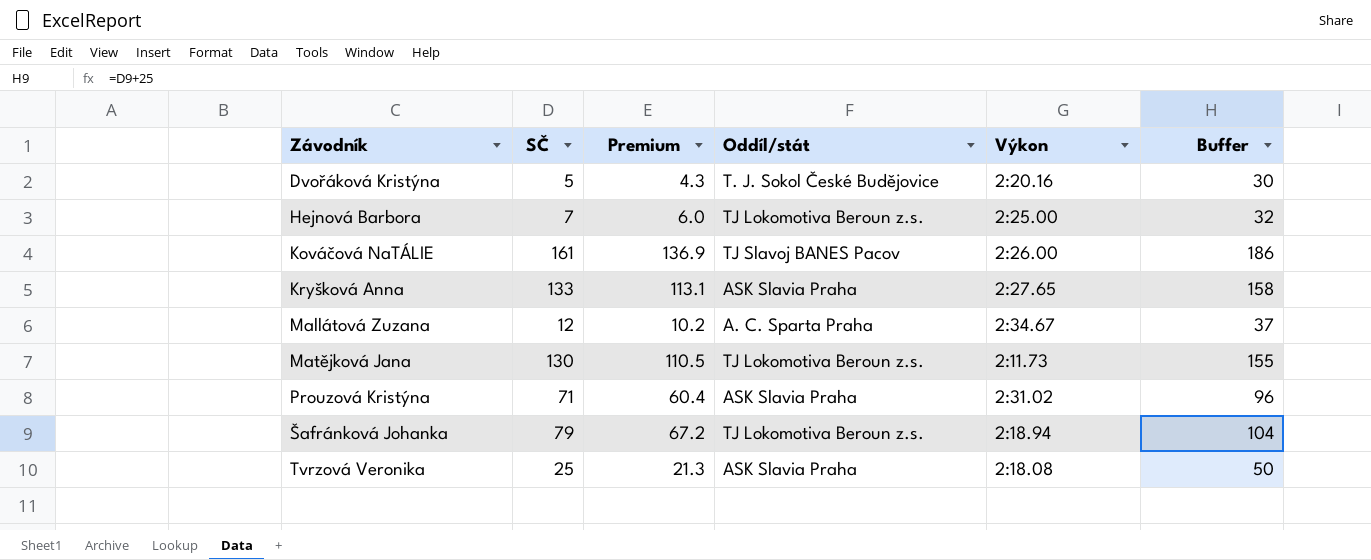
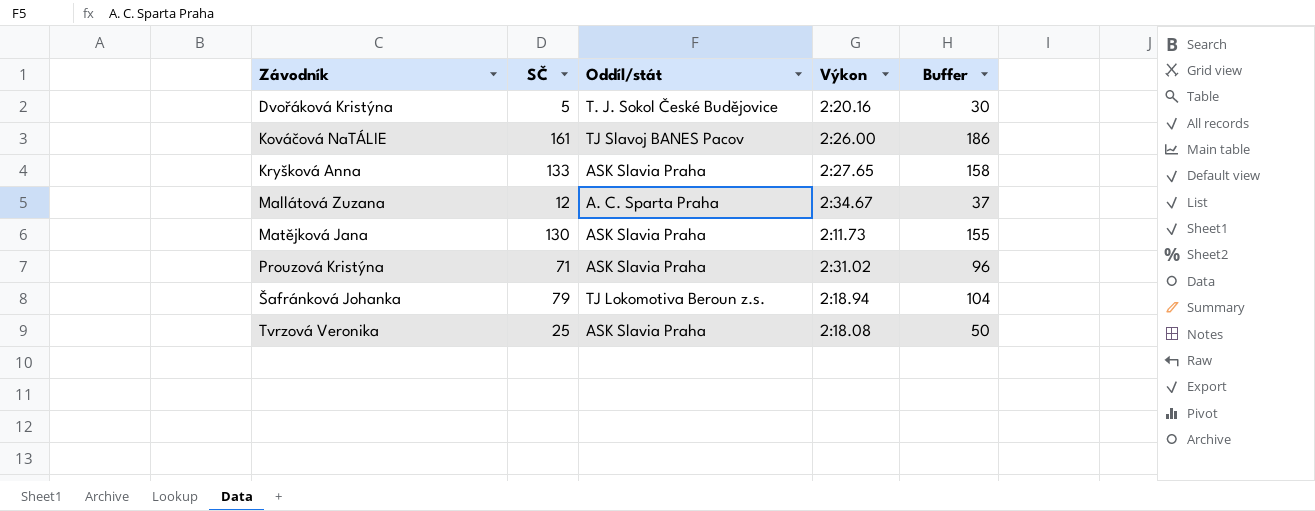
column Premium | formula: [SČ] * 0.85 -> none
row Hejnová Barbora: 7 | 6.0 | TJ Lokomotiva Beroun z.s. | 2:25.00 | 32 -> none
Matějková Jana | Oddíl/stát: TJ Lokomotiva Beroun z.s. -> ASK Slavia Praha

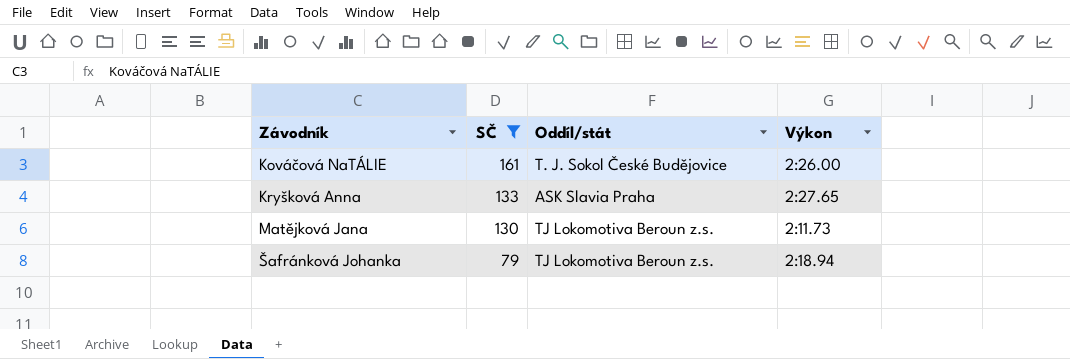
filter: none -> SČ >= 79
column Buffer | formula: [SČ] + 25 -> none
Kováčová NaTÁLIE | Oddíl/stát: TJ Slavoj BANES Pacov -> T. J. Sokol České Budějovice
Matějková Jana | Oddíl/stát: ASK Slavia Praha -> TJ Lokomotiva Beroun z.s.

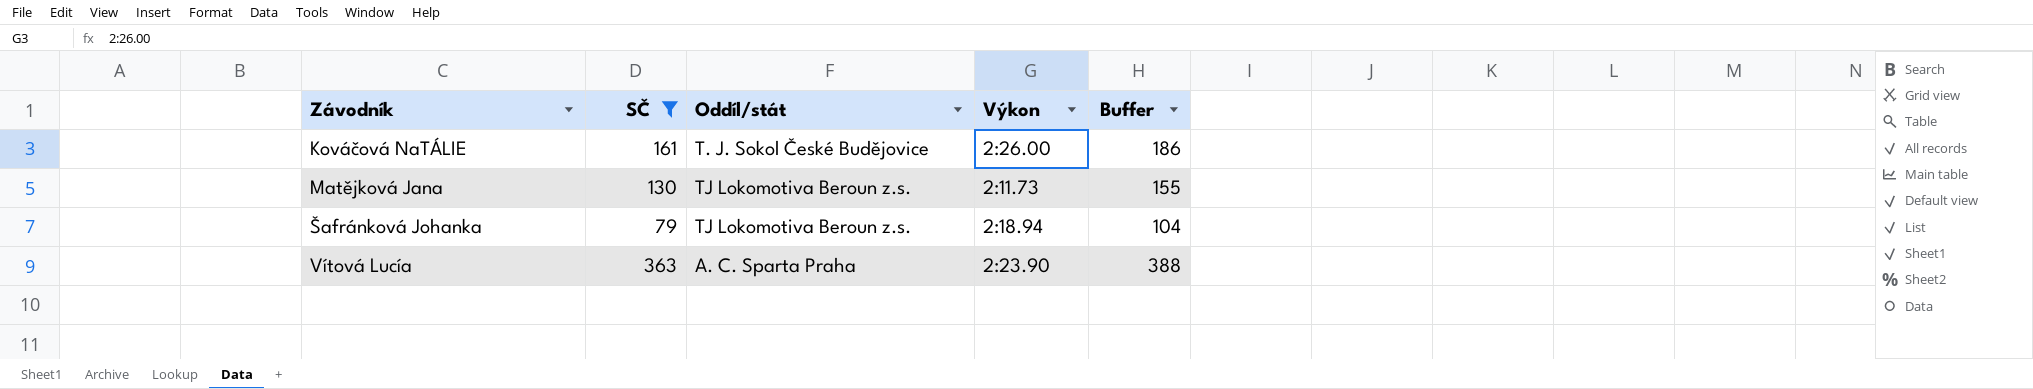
column Buffer | formula: none -> [SČ] + 25
row Kryšková Anna: 133 | ASK Slavia Praha | 2:27.65 -> none
row Vítová Lucía: none -> 363 | A. C. Sparta Praha | 2:23.90 | 388

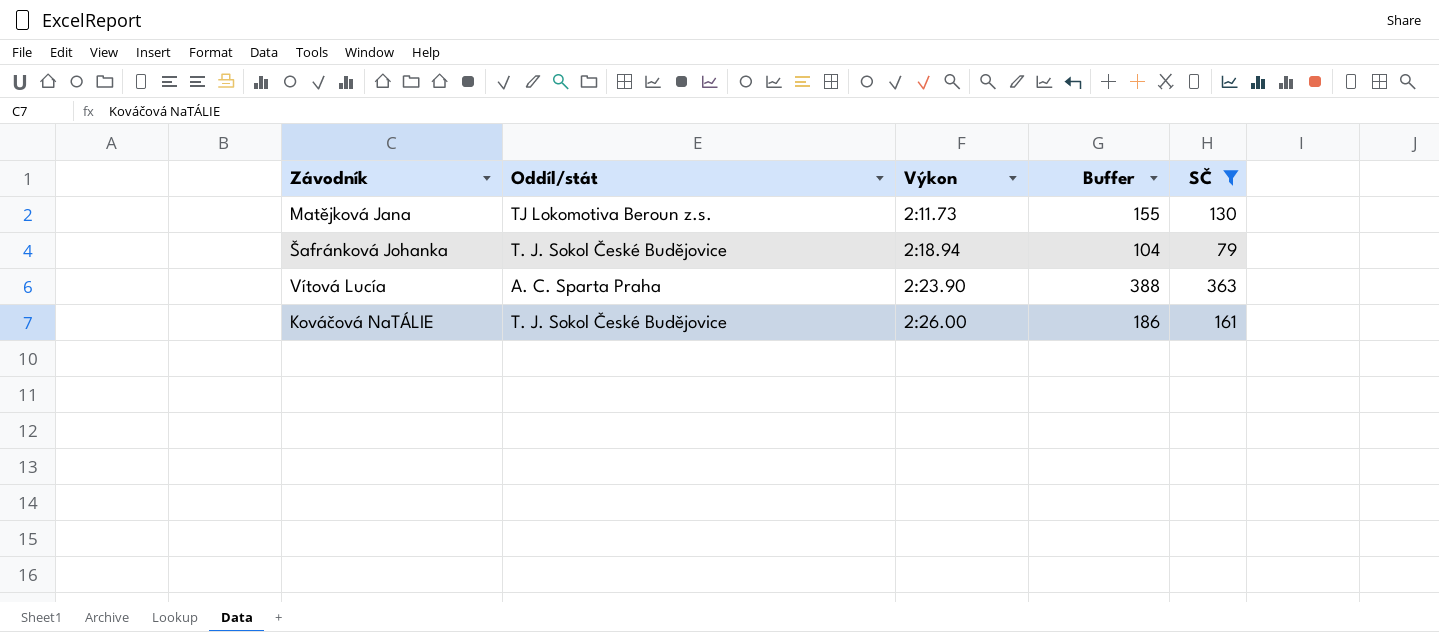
row order: Závodník ascending -> Výkon ascending
column SČ | position: 2 -> 5
Šafránková Johanka | Oddíl/stát: TJ Lokomotiva Beroun z.s. -> T. J. Sokol České Budějovice

